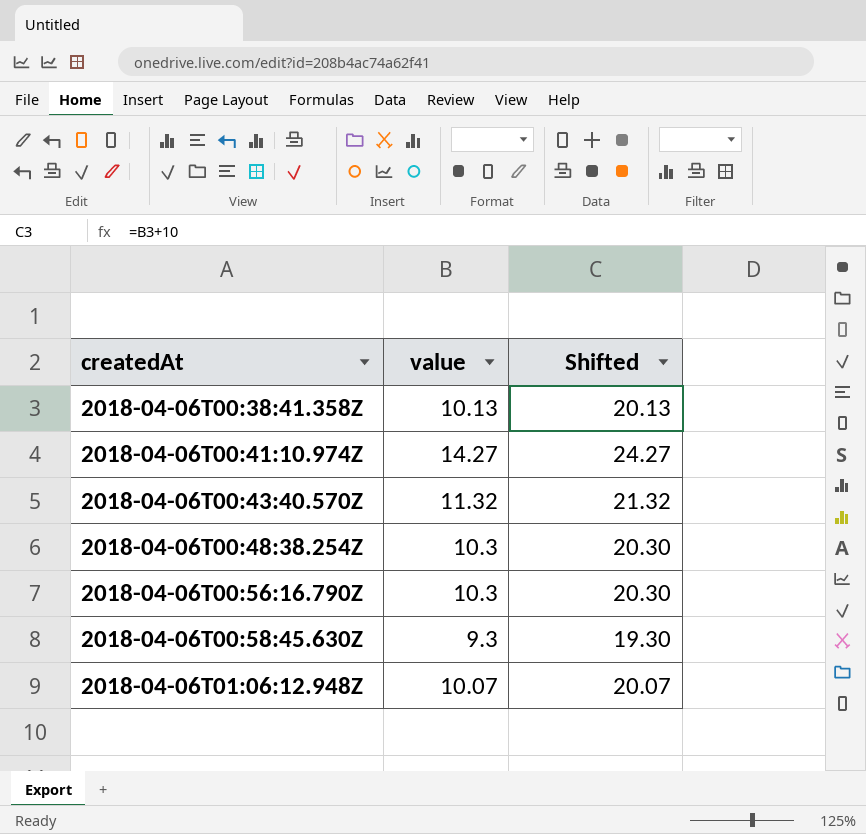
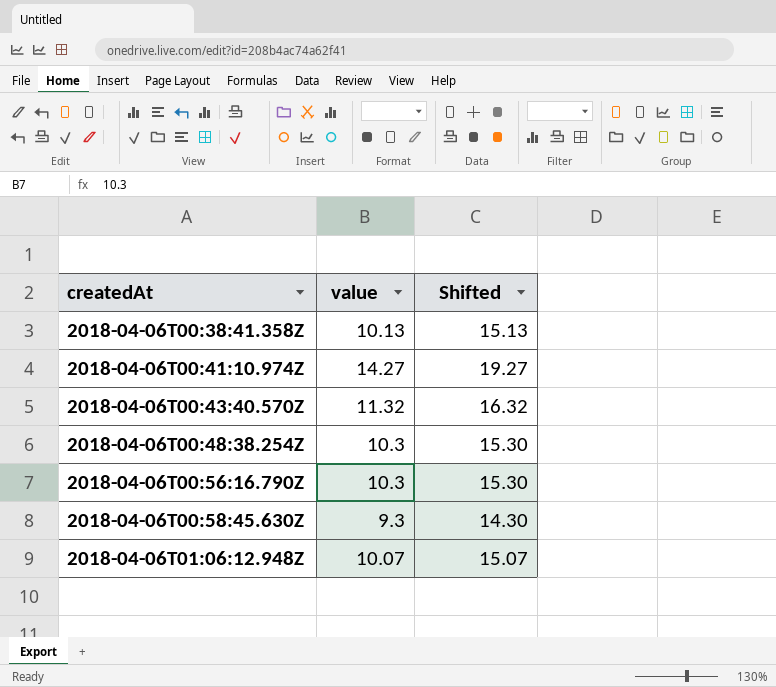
column Shifted | formula: [value] + 10 -> [value] + 5

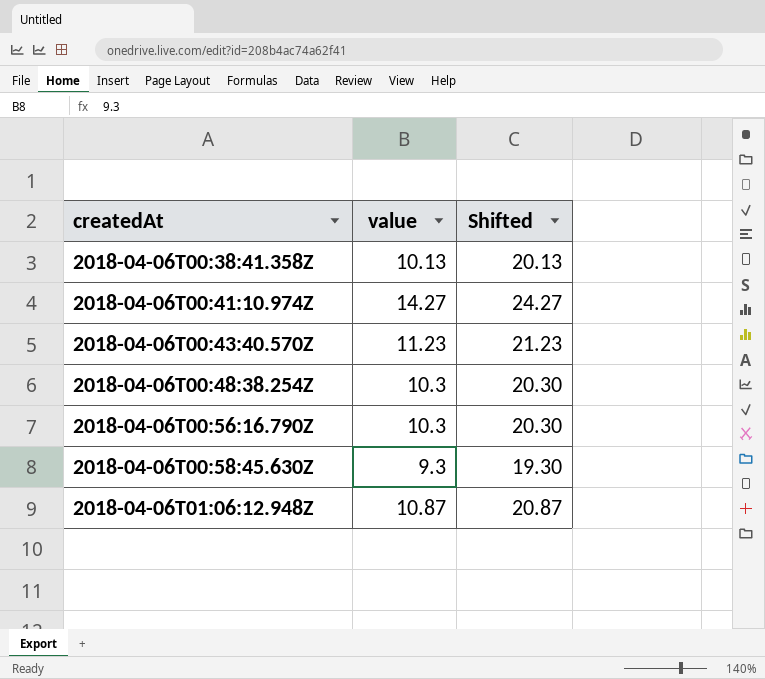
column Shifted | formula: [value] + 5 -> [value] + 10
2018-04-06T00:43:40.570Z | value: 11.32 -> 11.23
2018-04-06T01:06:12.948Z | value: 10.07 -> 10.87

